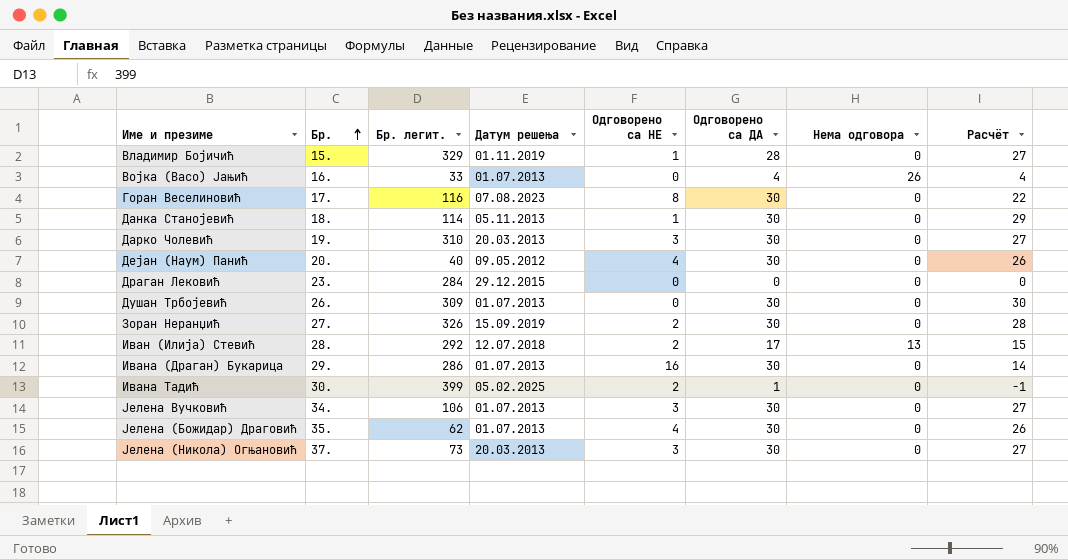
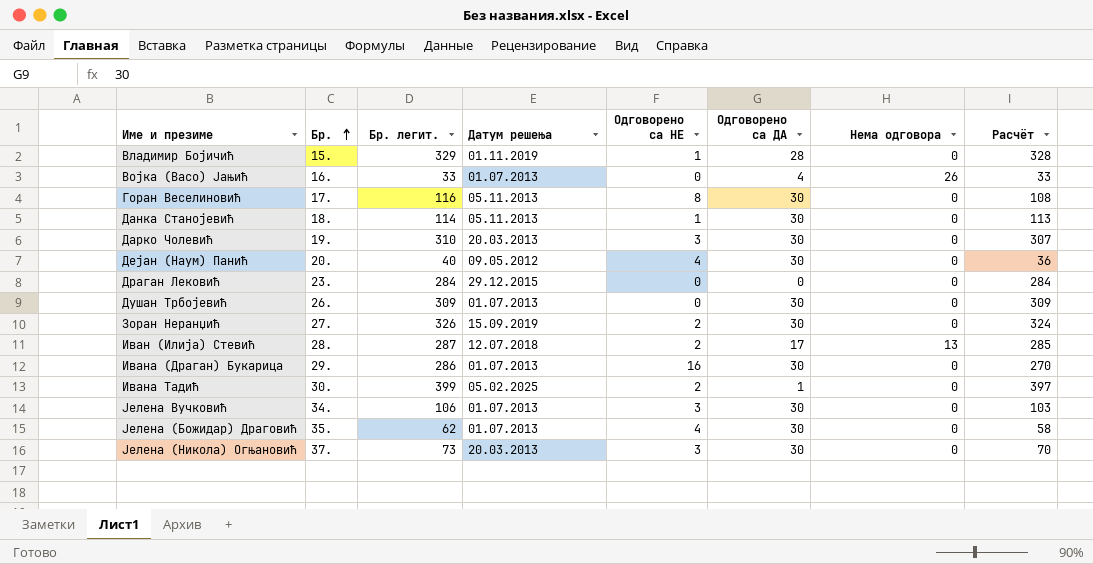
column Расчёт | formula: [Одговорено са ДА] - [Одговорено са НЕ] -> [Бр. легит.] - [Одговорено са НЕ]
Горан Веселиновић | Датум решења: 07.08.2023 -> 05.11.2013
Иван (Илија) Стевић | Бр. легит.: 292 -> 287

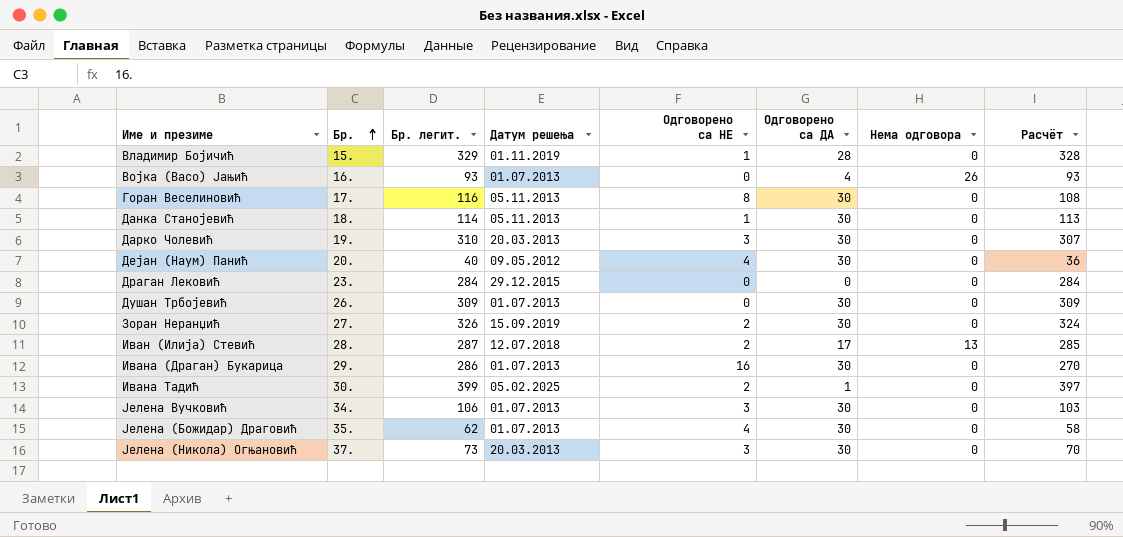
Војка (Васо) Јањић | Бр. легит.: 33 -> 93
Војка (Васо) Јањић | Расчёт: 33 -> 93

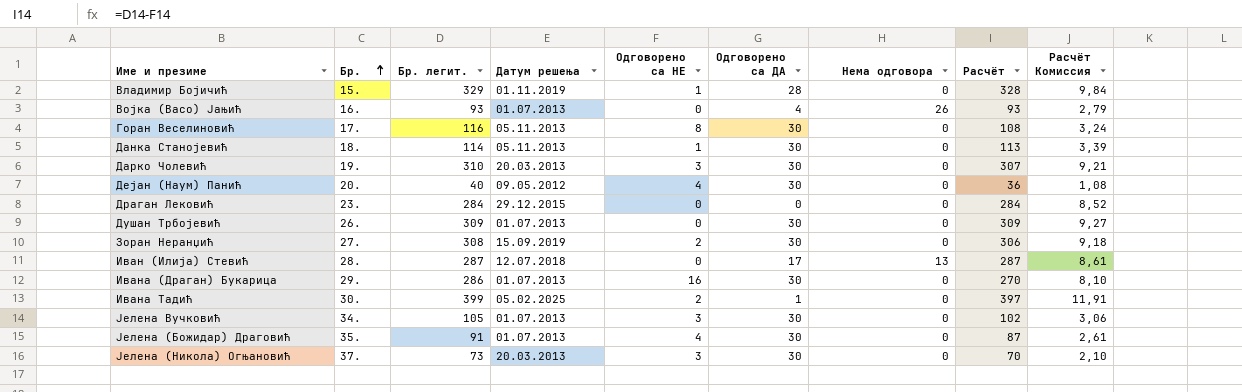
column Расчёт Комиссия | formula: none -> [Расчёт] * 0,03
Зоран Неранџић | Бр. легит.: 326 -> 308
Зоран Неранџић | Расчёт: 324 -> 306
Иван (Илија) Стевић | Одговорено са НЕ: 2 -> 0
Иван (Илија) Стевић | Расчёт: 285 -> 287
Јелена Вучковић | Бр. легит.: 106 -> 105
Јелена Вучковић | Расчёт: 103 -> 102
Јелена (Божидар) Драговић | Бр. легит.: 62 -> 91
Јелена (Божидар) Драговић | Расчёт: 58 -> 87

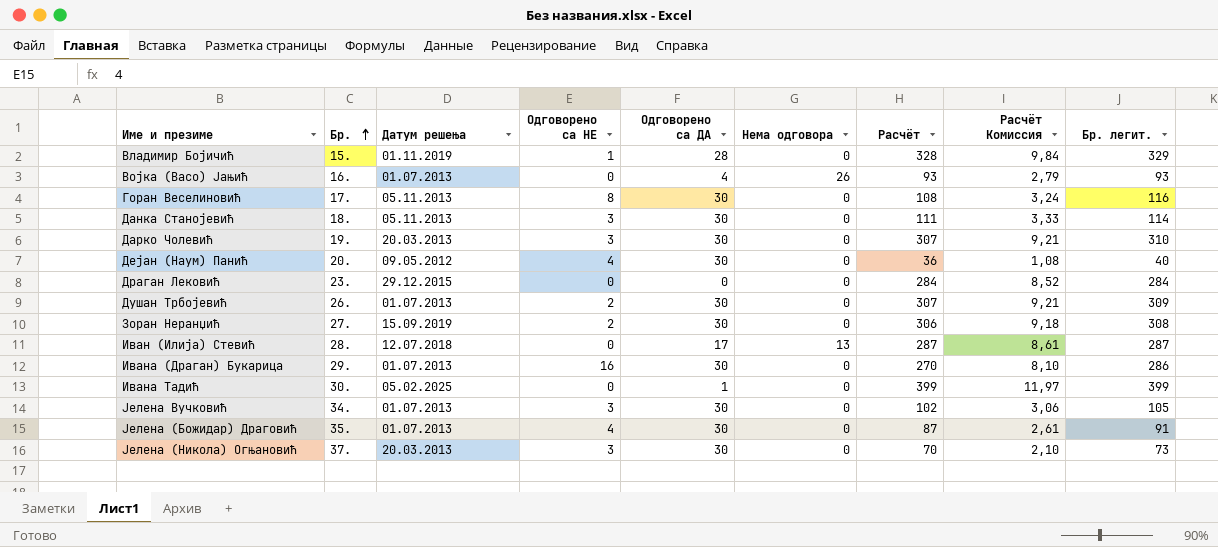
column Бр. легит. | position: 3 -> 9
Данка Станојевић | Одговорено са НЕ: 1 -> 3
Данка Станојевић | Расчёт: 113 -> 111
Данка Станојевић | Расчёт Комиссия: 3,39 -> 3,33
Душан Трбојевић | Одговорено са НЕ: 0 -> 2
Душан Трбојевић | Расчёт: 309 -> 307
Душан Трбојевић | Расчёт Комиссия: 9,27 -> 9,21
Ивана Тадић | Одговорено са НЕ: 2 -> 0
Ивана Тадић | Расчёт: 397 -> 399
Ивана Тадић | Расчёт Комиссия: 11,91 -> 11,97

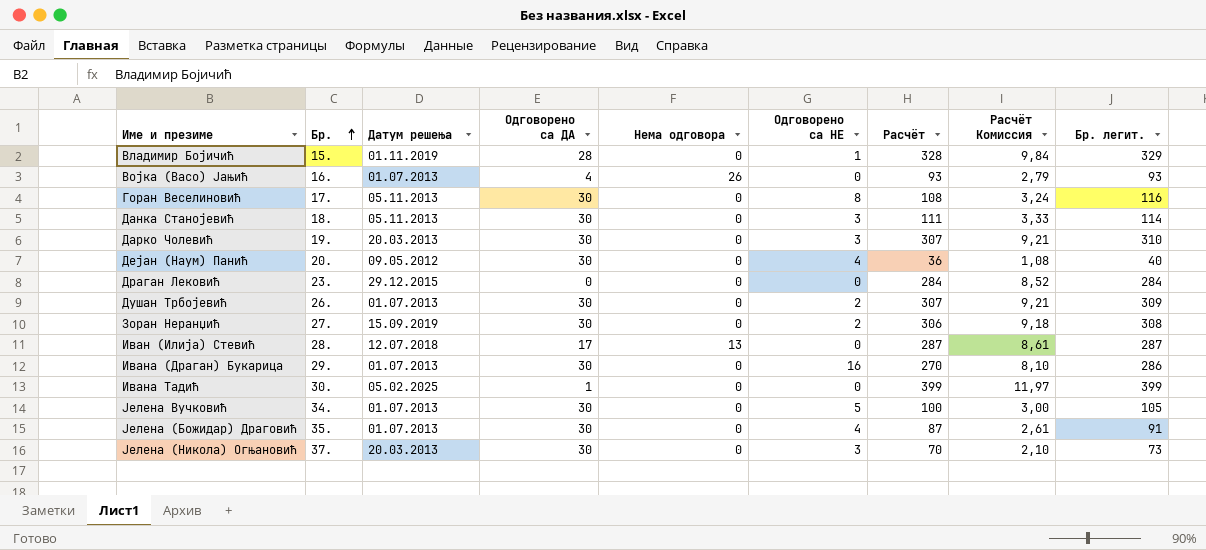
column Одговорено са НЕ | position: 4 -> 6
Јелена Вучковић | Одговорено са НЕ: 3 -> 5
Јелена Вучковић | Расчёт: 102 -> 100
Јелена Вучковић | Расчёт Комиссия: 3,06 -> 3,00

